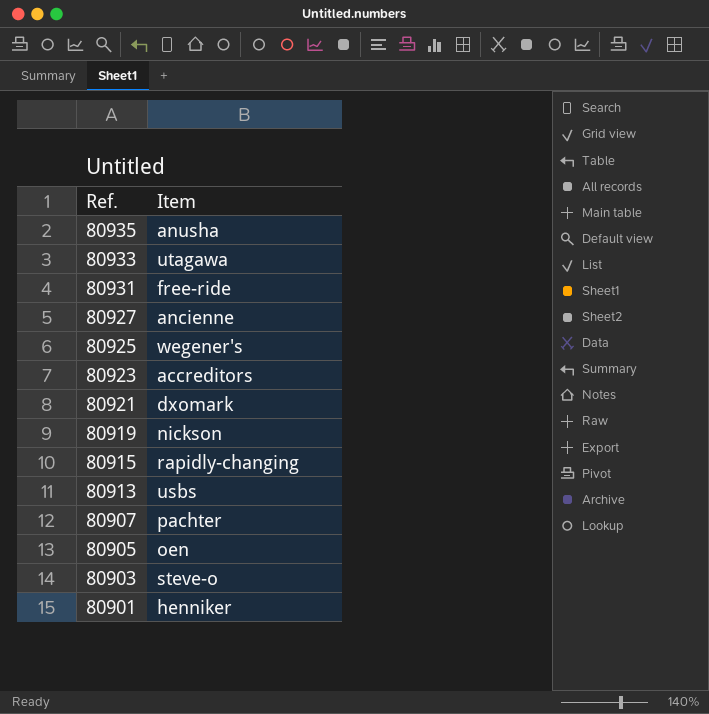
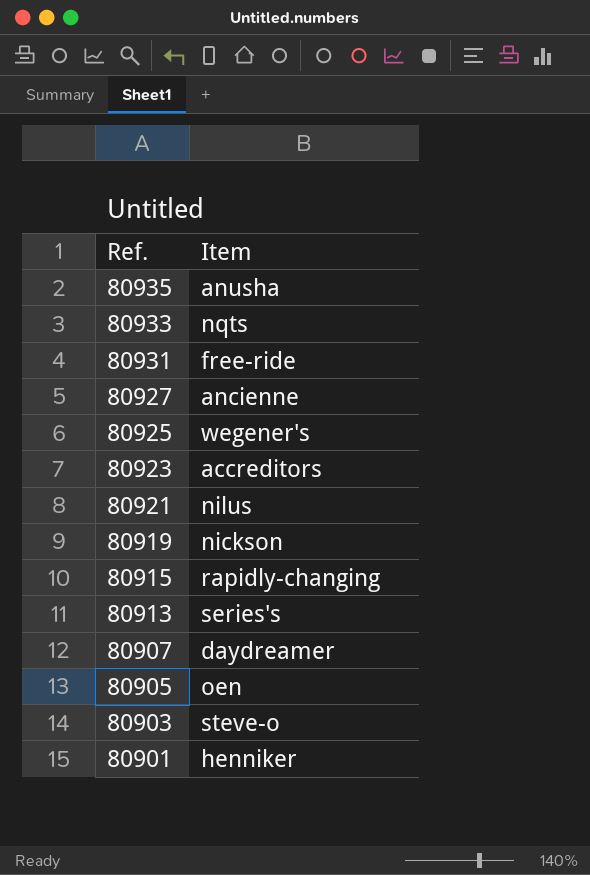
80933 | Item: utagawa -> nqts
80921 | Item: dxomark -> nilus
80913 | Item: usbs -> series's
80907 | Item: pachter -> daydreamer

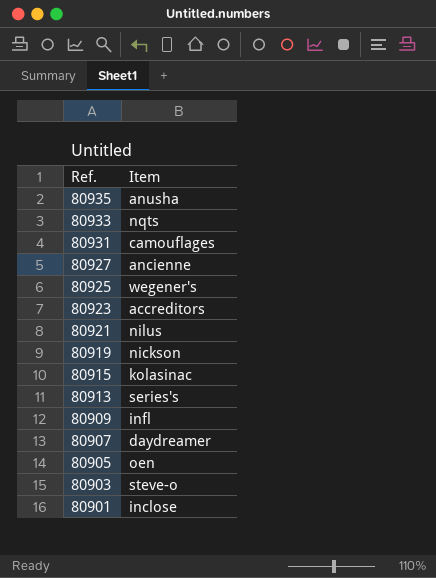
80931 | Item: free-ride -> camouflages
80915 | Item: rapidly-changing -> kolasinac
row 80909: none -> infl
80901 | Item: henniker -> inclose

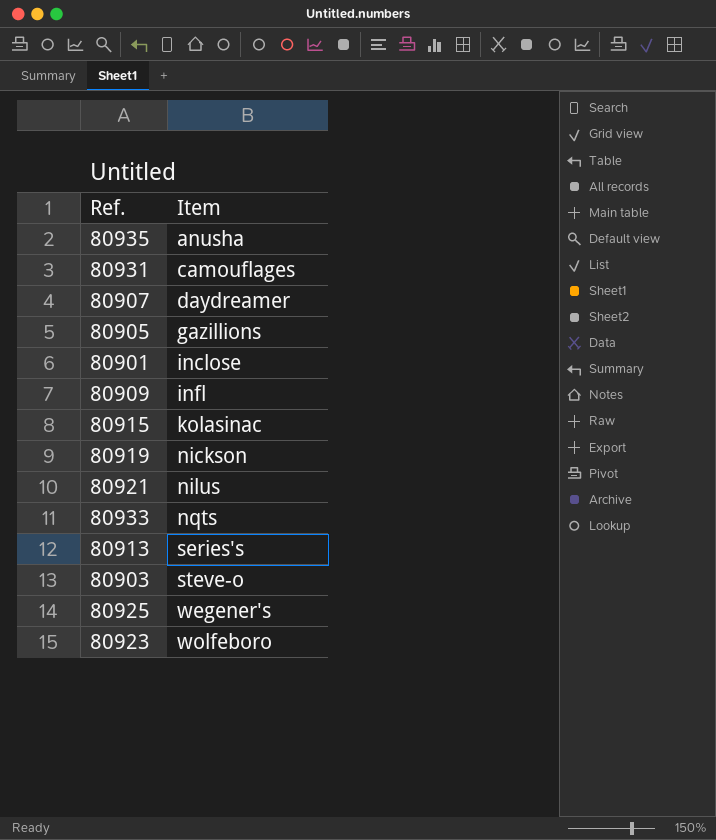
row order: Ref. descending -> Item ascending
row 80927: ancienne -> none
80905 | Item: oen -> gazillions
80923 | Item: accreditors -> wolfeboro

